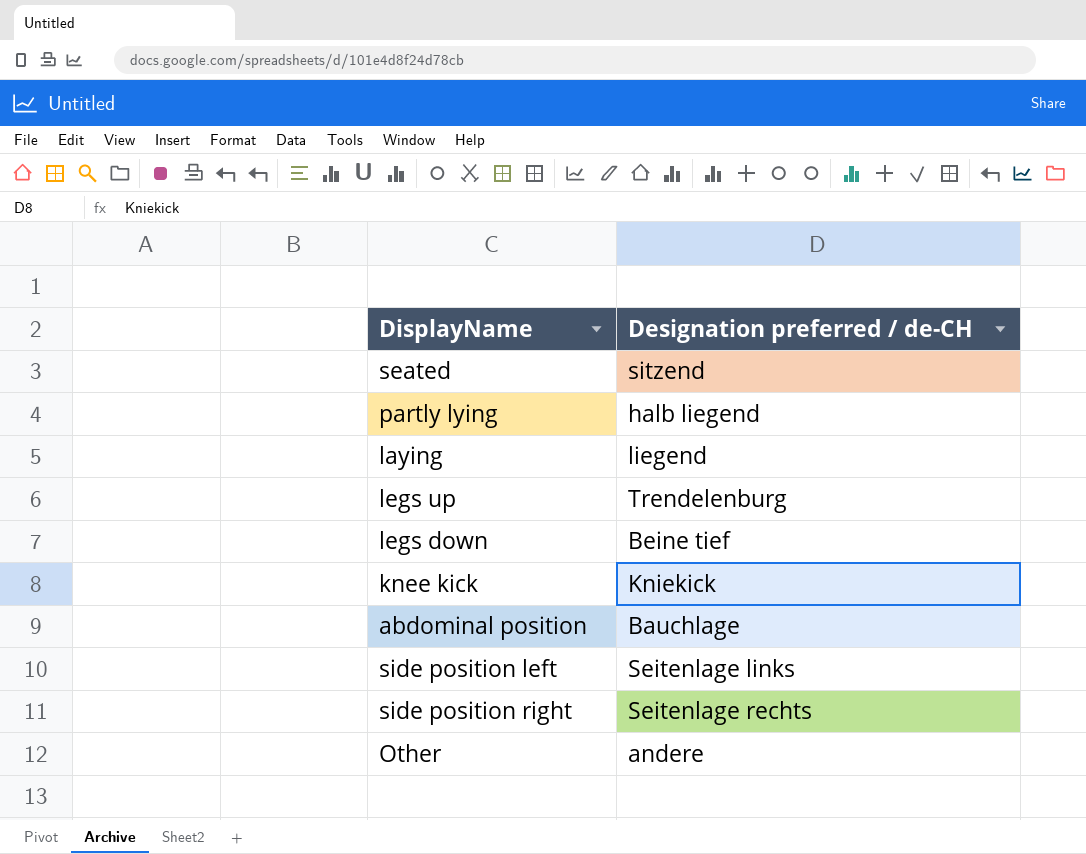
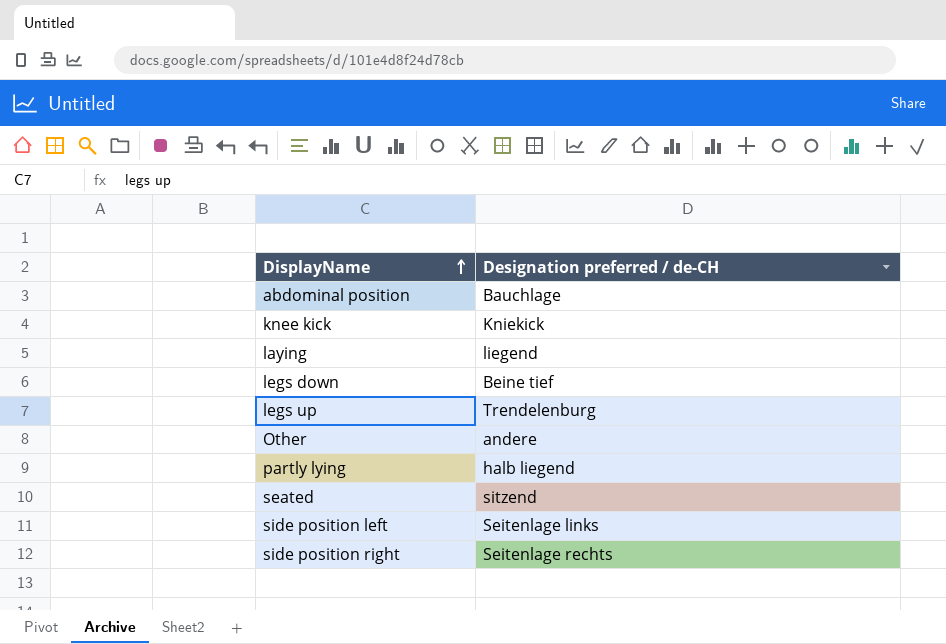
row order: none -> DisplayName ascending

